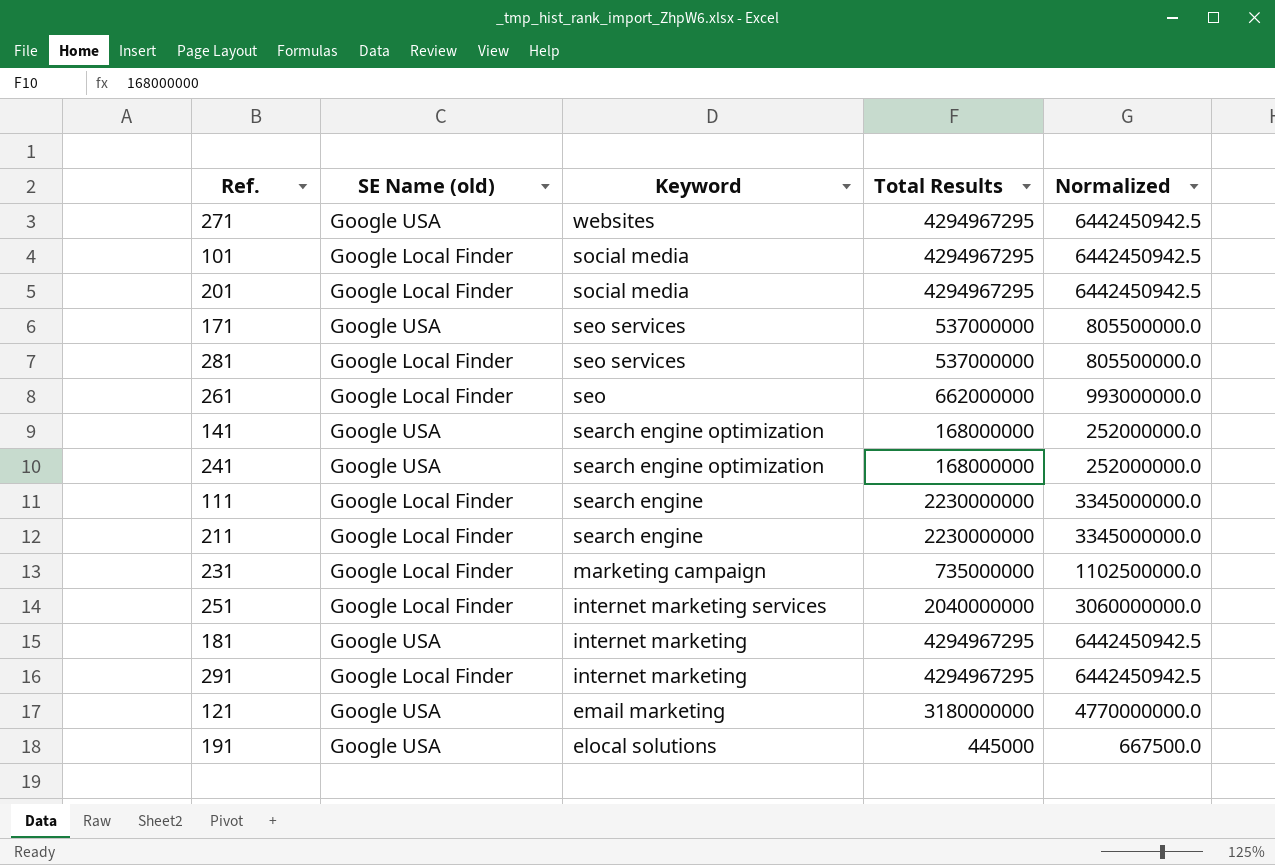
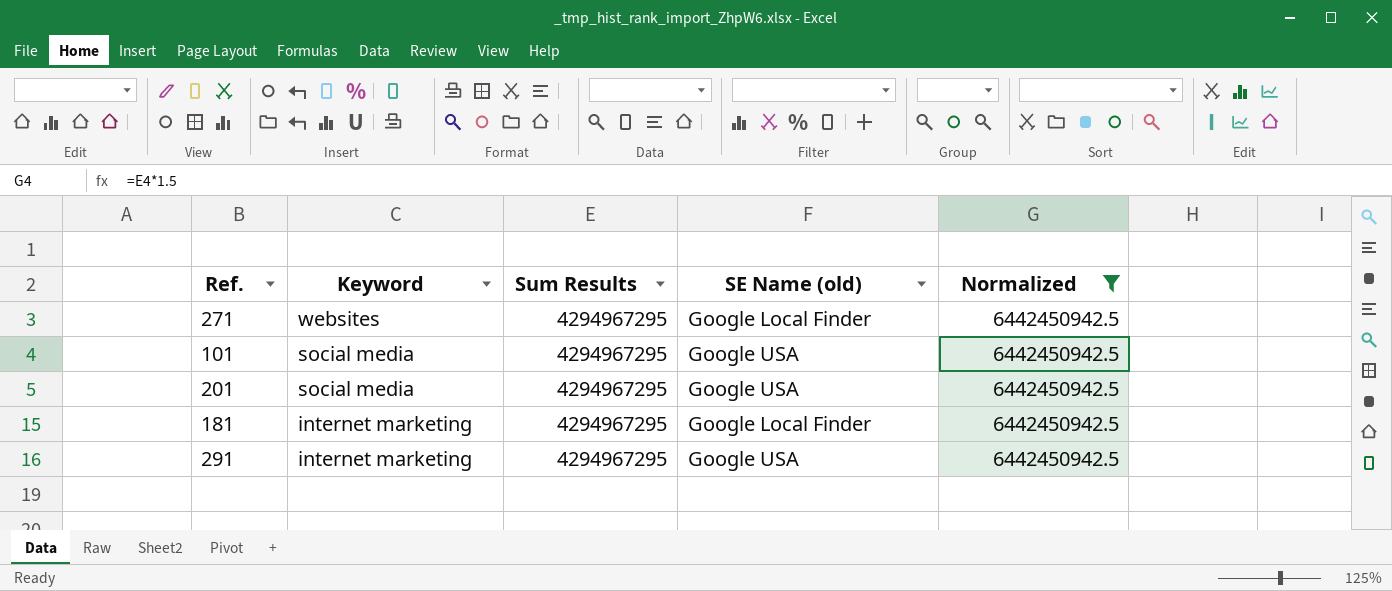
filter: none -> Normalized = 6442450942.5
column name: Total Results -> Sum Results
column SE Name (old) | position: 2 -> 4
271 | SE Name (old): Google USA -> Google Local Finder
101 | SE Name (old): Google Local Finder -> Google USA
201 | SE Name (old): Google Local Finder -> Google USA
181 | SE Name (old): Google USA -> Google Local Finder
291 | SE Name (old): Google Local Finder -> Google USA

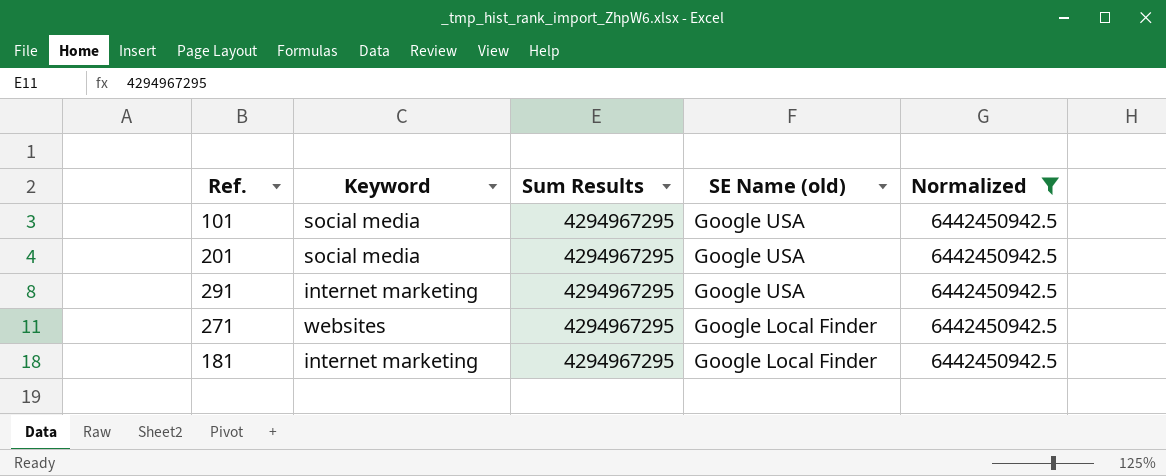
row order: Keyword descending -> SE Name (old) descending

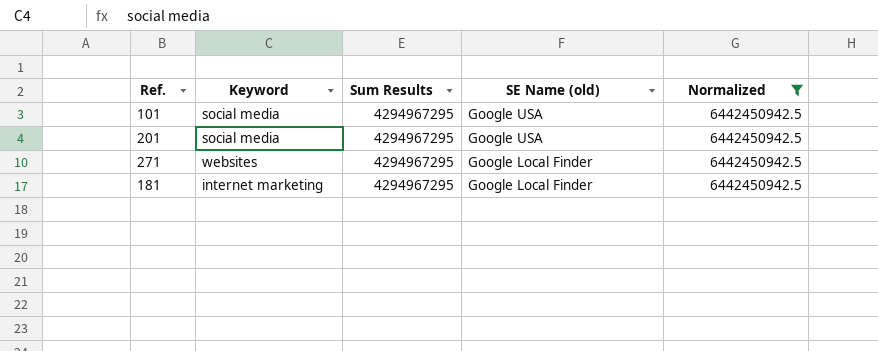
row 291: internet marketing | 4294967295 | Google USA | 6442450942.5 -> none

